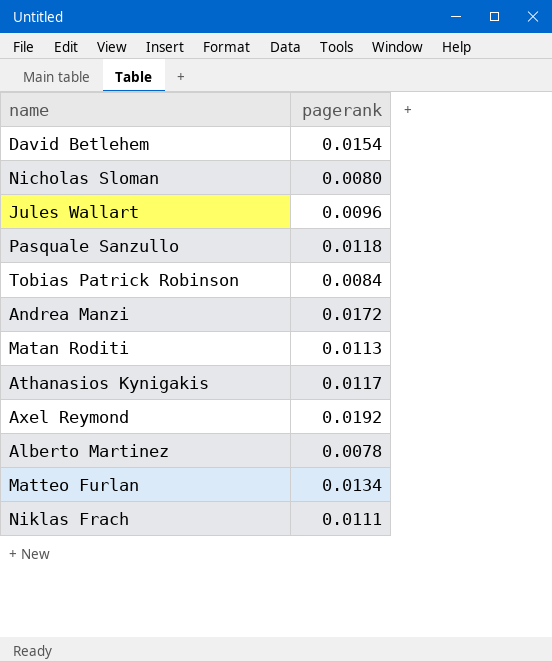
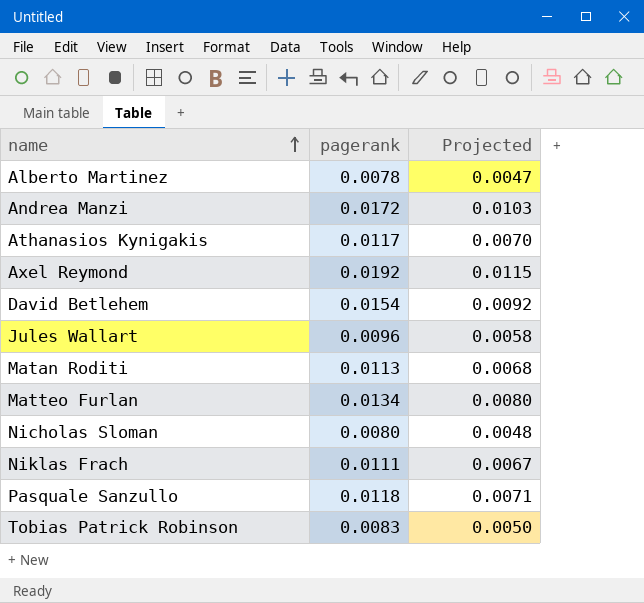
row order: none -> name ascending
column Projected | formula: none -> [pagerank] * 0.6
Tobias Patrick Robinson | pagerank: 0.0084 -> 0.0083

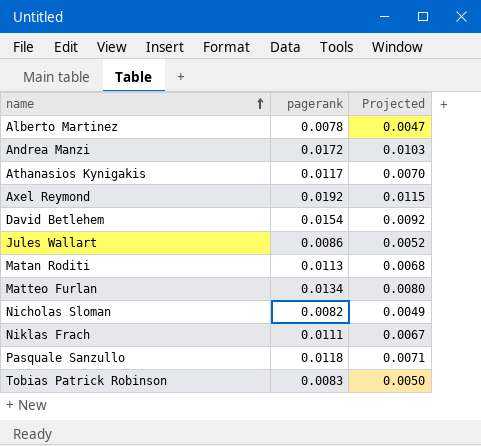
Jules Wallart | pagerank: 0.0096 -> 0.0086
Jules Wallart | Projected: 0.0058 -> 0.0052
Nicholas Sloman | pagerank: 0.0080 -> 0.0082
Nicholas Sloman | Projected: 0.0048 -> 0.0049

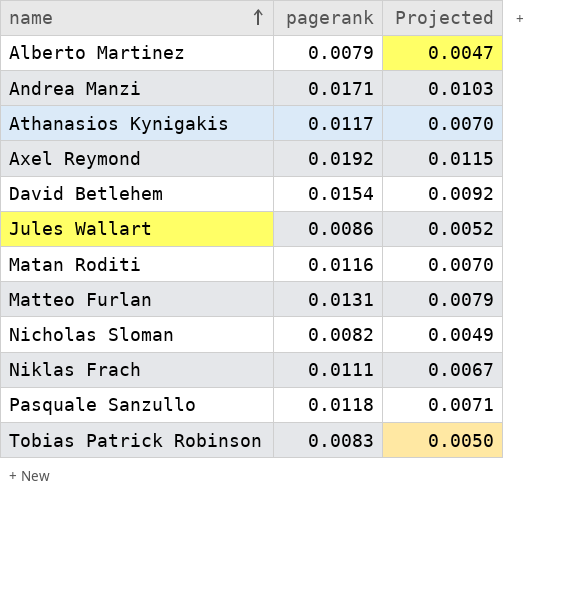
Alberto Martinez | pagerank: 0.0078 -> 0.0079
Andrea Manzi | pagerank: 0.0172 -> 0.0171
Matan Roditi | pagerank: 0.0113 -> 0.0116
Matan Roditi | Projected: 0.0068 -> 0.0070
Matteo Furlan | pagerank: 0.0134 -> 0.0131
Matteo Furlan | Projected: 0.0080 -> 0.0079

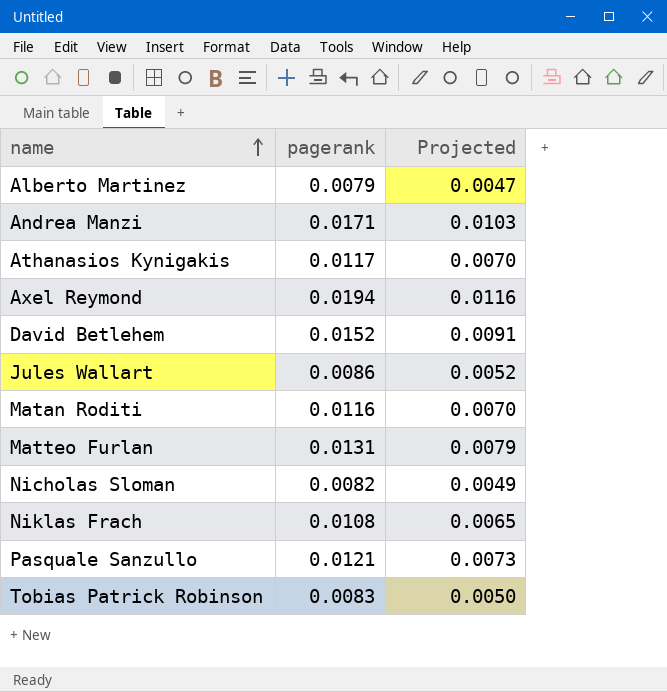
Axel Reymond | pagerank: 0.0192 -> 0.0194
Axel Reymond | Projected: 0.0115 -> 0.0116
David Betlehem | pagerank: 0.0154 -> 0.0152
David Betlehem | Projected: 0.0092 -> 0.0091
Niklas Frach | pagerank: 0.0111 -> 0.0108
Niklas Frach | Projected: 0.0067 -> 0.0065
Pasquale Sanzullo | pagerank: 0.0118 -> 0.0121
Pasquale Sanzullo | Projected: 0.0071 -> 0.0073

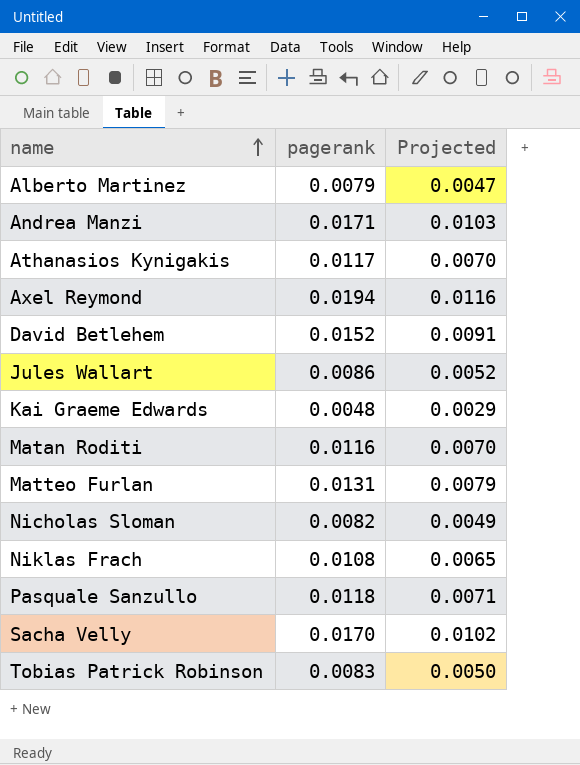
row Kai Graeme Edwards: none -> 0.0048 | 0.0029
Pasquale Sanzullo | pagerank: 0.0121 -> 0.0118
Pasquale Sanzullo | Projected: 0.0073 -> 0.0071
row Sacha Velly: none -> 0.0170 | 0.0102

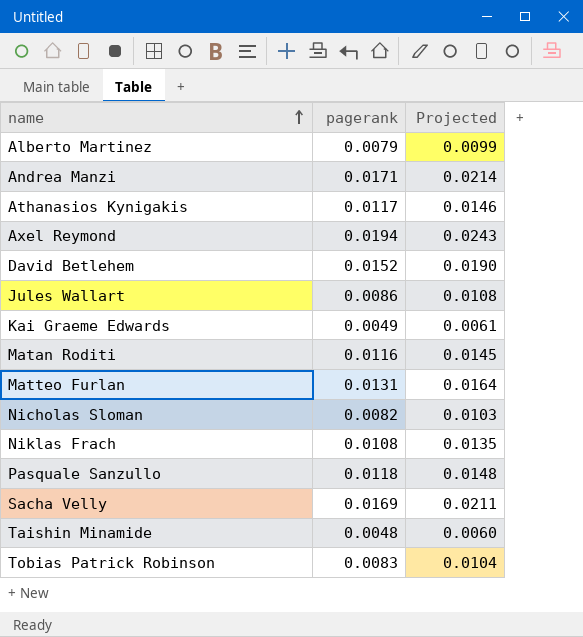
column Projected | formula: [pagerank] * 0.6 -> [pagerank] * 1.25
Kai Graeme Edwards | pagerank: 0.0048 -> 0.0049
Sacha Velly | pagerank: 0.0170 -> 0.0169
row Taishin Minamide: none -> 0.0048 | 0.0060

